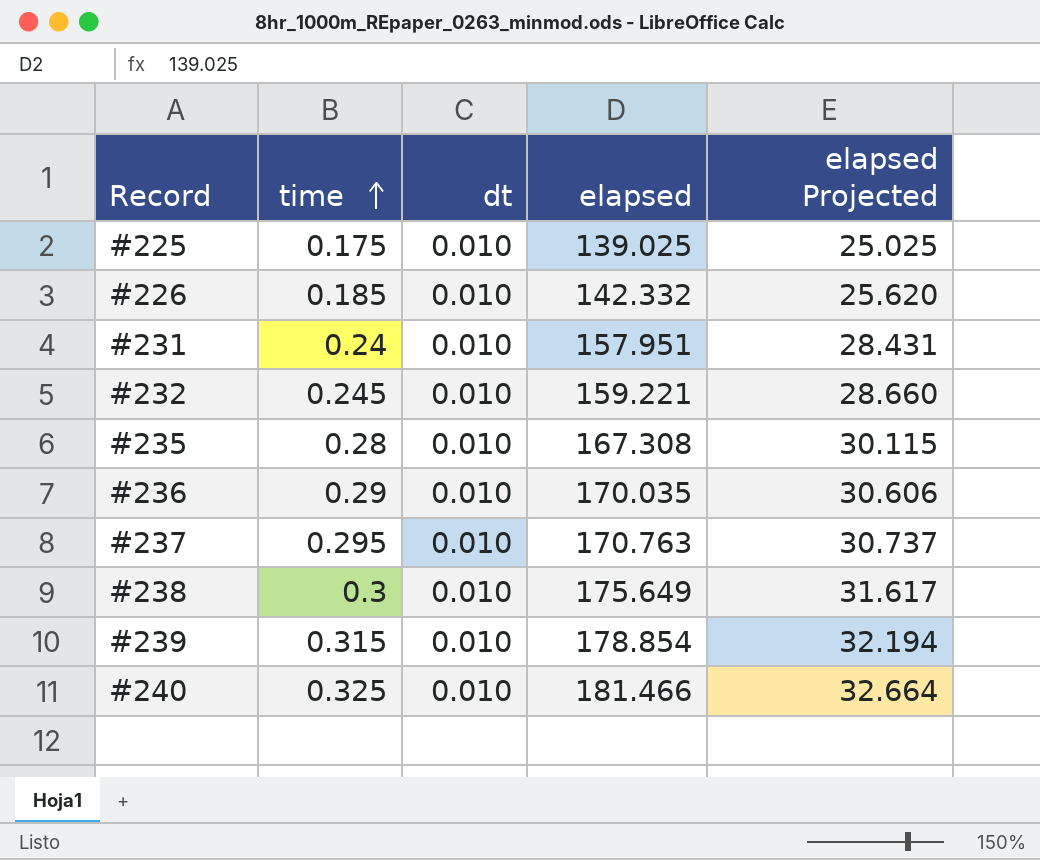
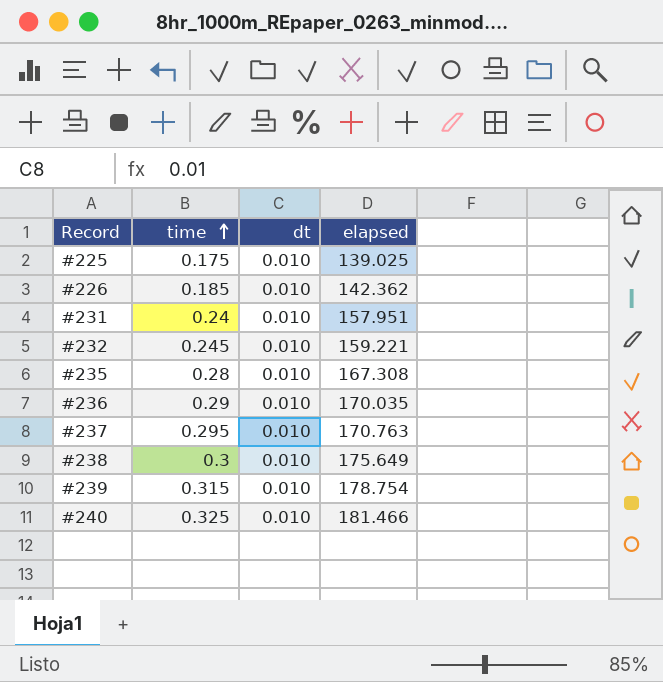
column elapsed Projected | formula: [elapsed] * 0.18 -> none
#226 | elapsed: 142.332 -> 142.362
#239 | elapsed: 178.854 -> 178.754

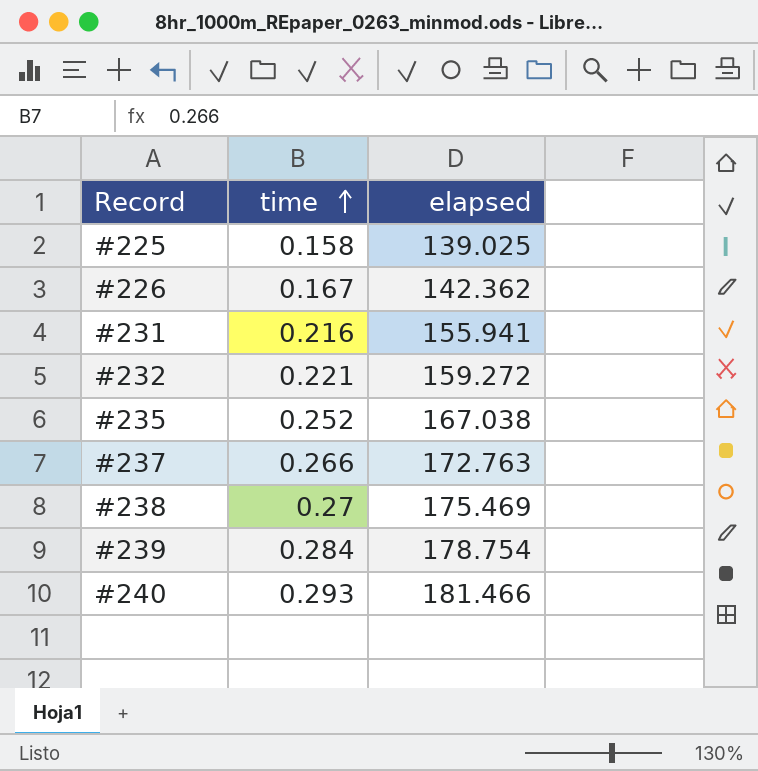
column dt | position: 3 -> none
row #236: 0.29 | 0.010 | 170.035 -> none
#225 | time: 0.175 -> 0.158
#226 | time: 0.185 -> 0.167
#231 | time: 0.24 -> 0.216
#231 | elapsed: 157.951 -> 155.941
#232 | time: 0.245 -> 0.221
#232 | elapsed: 159.221 -> 159.272
#235 | time: 0.28 -> 0.252
#235 | elapsed: 167.308 -> 167.038
#237 | time: 0.295 -> 0.266
#237 | elapsed: 170.763 -> 172.763
#238 | time: 0.3 -> 0.27
#238 | elapsed: 175.649 -> 175.469
#239 | time: 0.315 -> 0.284
#240 | time: 0.325 -> 0.293

